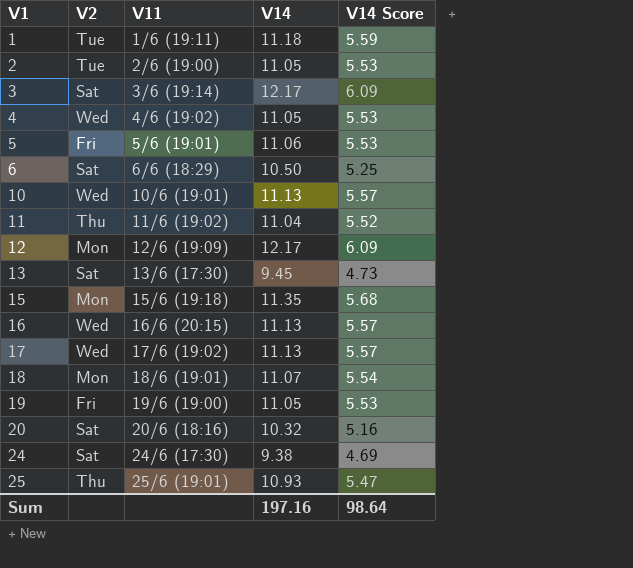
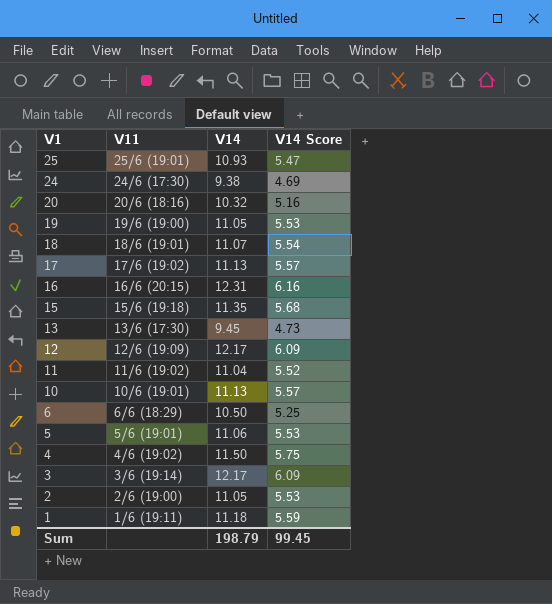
row order: V1 ascending -> V1 descending
column V2 | position: 2 -> none
16 | V14: 11.13 -> 12.31
16 | V14 Score: 5.57 -> 6.16
4 | V14: 11.05 -> 11.50
4 | V14 Score: 5.53 -> 5.75
Sum | V14: 197.16 -> 198.79
Sum | V14 Score: 98.64 -> 99.45

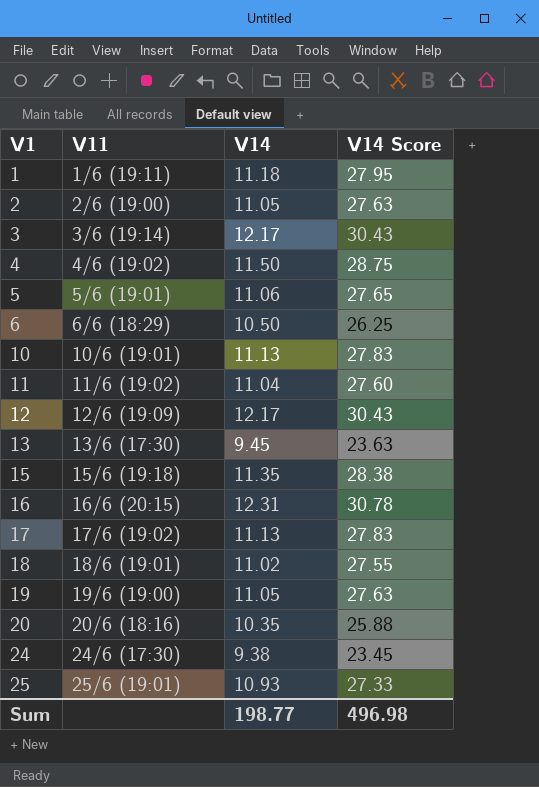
row order: V1 descending -> V1 ascending
column V14 Score | formula: [V14] * 0.5 -> [V14] * 2.5
18 | V14: 11.07 -> 11.02
20 | V14: 10.32 -> 10.35
Sum | V14: 198.79 -> 198.77
Sum | V14 Score: 99.45 -> 496.98

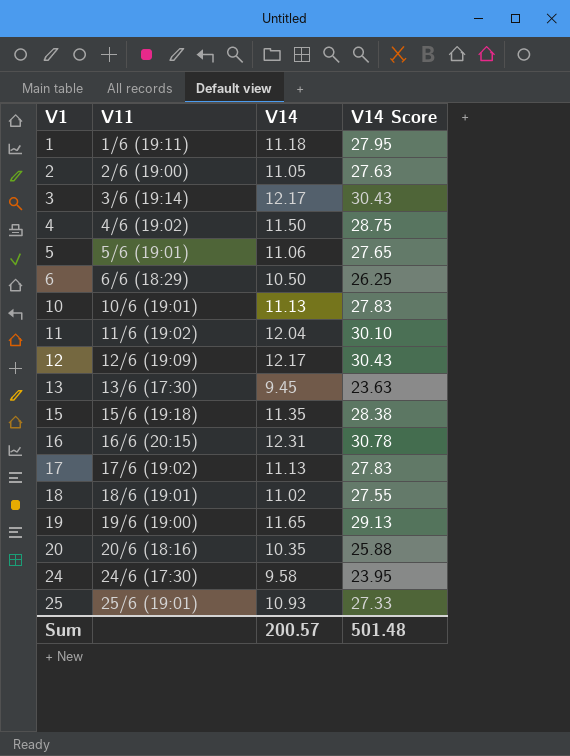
11 | V14: 11.04 -> 12.04
11 | V14 Score: 27.60 -> 30.10
19 | V14: 11.05 -> 11.65
19 | V14 Score: 27.63 -> 29.13
24 | V14: 9.38 -> 9.58
24 | V14 Score: 23.45 -> 23.95
Sum | V14: 198.77 -> 200.57
Sum | V14 Score: 496.98 -> 501.48

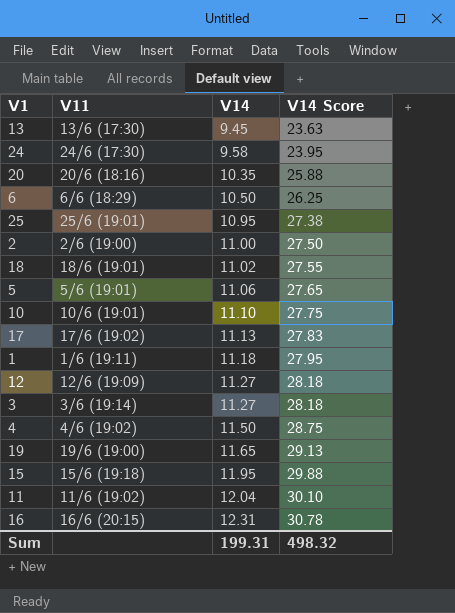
row order: V1 ascending -> V14 ascending
25 | V14: 10.93 -> 10.95
25 | V14 Score: 27.33 -> 27.38
2 | V14: 11.05 -> 11.00
2 | V14 Score: 27.63 -> 27.50
10 | V14: 11.13 -> 11.10
10 | V14 Score: 27.83 -> 27.75
12 | V14: 12.17 -> 11.27
12 | V14 Score: 30.43 -> 28.18
3 | V14: 12.17 -> 11.27
3 | V14 Score: 30.43 -> 28.18
15 | V14: 11.35 -> 11.95
15 | V14 Score: 28.38 -> 29.88
Sum | V14: 200.57 -> 199.31
Sum | V14 Score: 501.48 -> 498.32

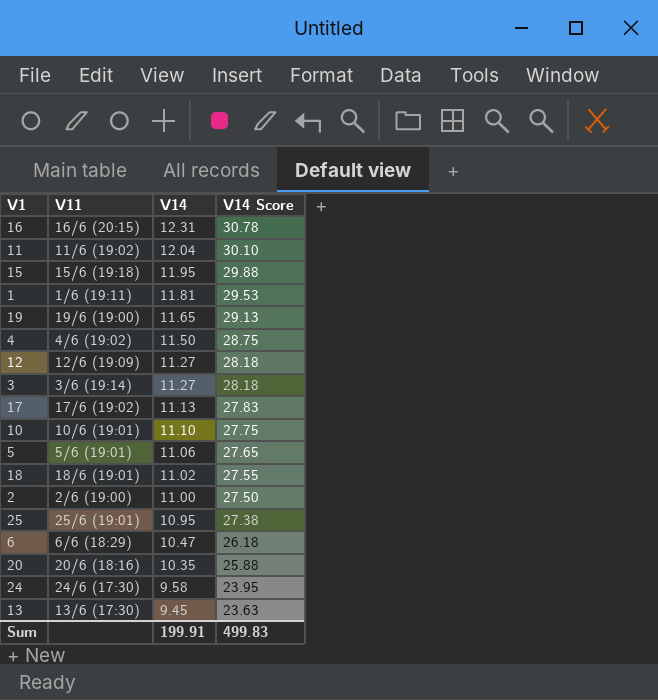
row order: V14 ascending -> V14 descending
1 | V14: 11.18 -> 11.81
1 | V14 Score: 27.95 -> 29.53
6 | V14: 10.50 -> 10.47
6 | V14 Score: 26.25 -> 26.18
Sum | V14: 199.31 -> 199.91
Sum | V14 Score: 498.32 -> 499.83

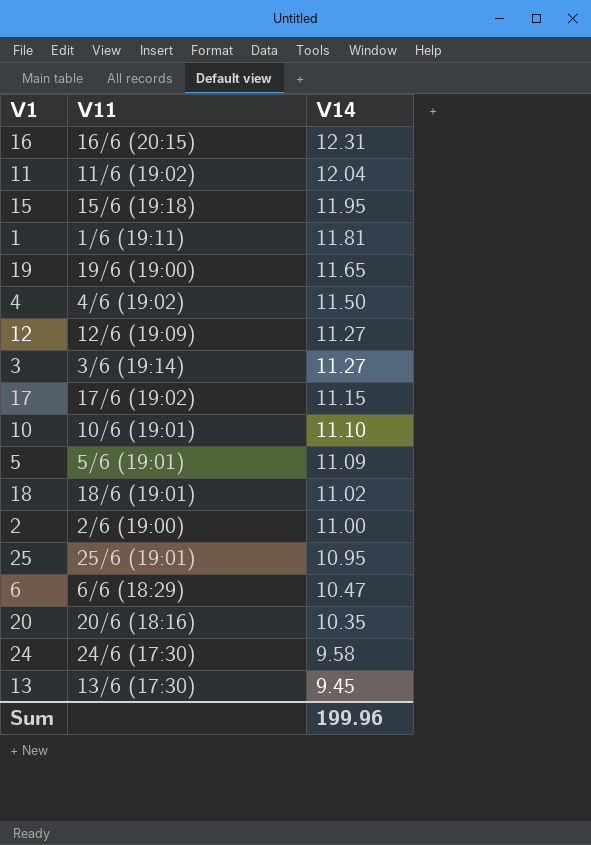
column V14 Score | formula: [V14] * 2.5 -> none
17 | V14: 11.13 -> 11.15
5 | V14: 11.06 -> 11.09
Sum | V14: 199.91 -> 199.96

